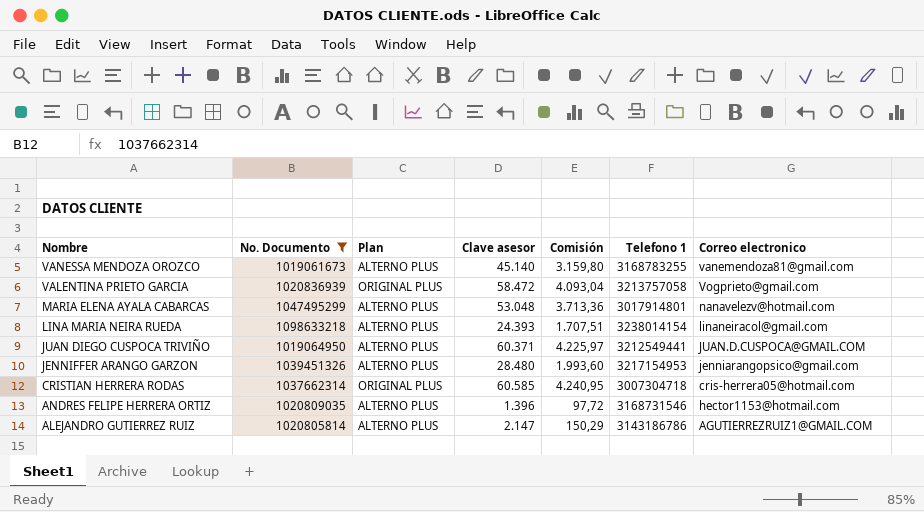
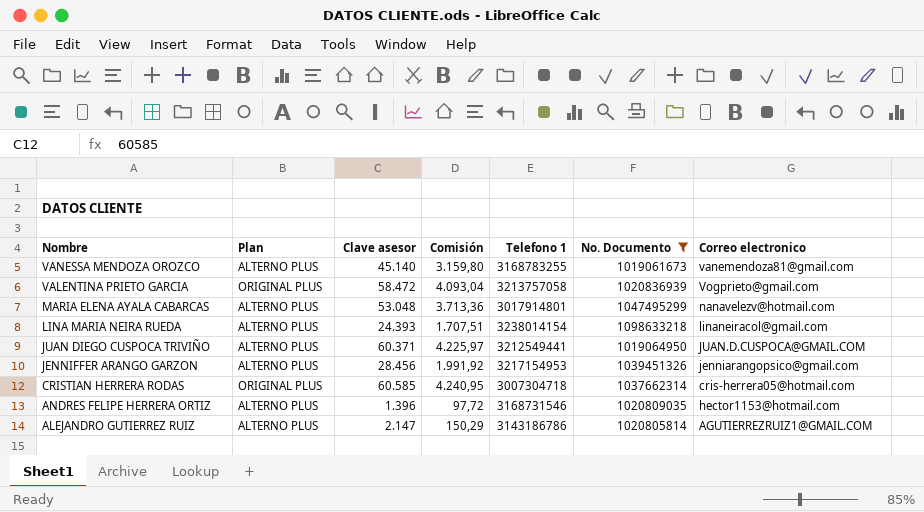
column No. Documento | position: 2 -> 6
JENNIFFER ARANGO GARZON | Clave asesor: 28.480 -> 28.456
JENNIFFER ARANGO GARZON | Comisión: 1.993,60 -> 1.991,92

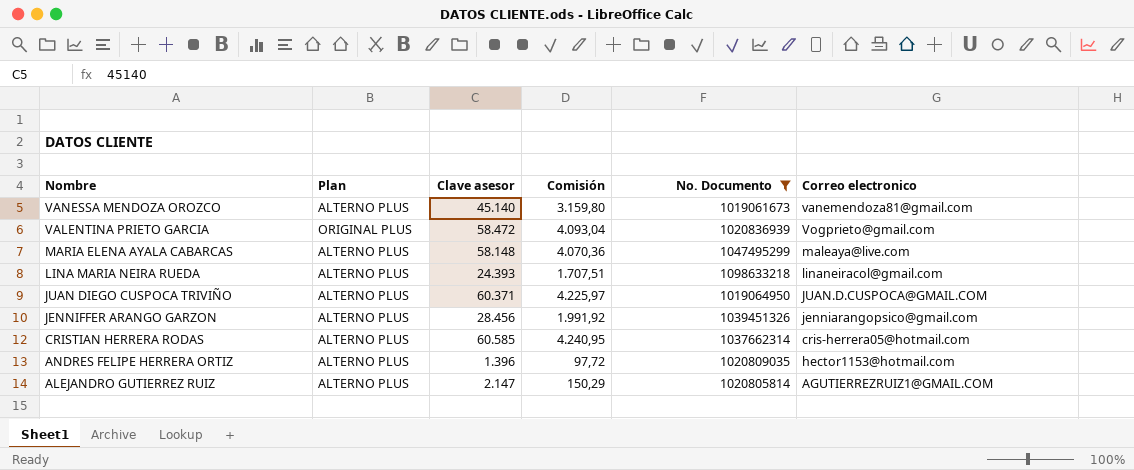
column Telefono 1 | position: 5 -> none
MARIA ELENA AYALA CABARCAS | Clave asesor: 53.048 -> 58.148
MARIA ELENA AYALA CABARCAS | Comisión: 3.713,36 -> 4.070,36
MARIA ELENA AYALA CABARCAS | Correo electronico: nanavelezv@hotmail.com -> maleaya@live.com
CRISTIAN HERRERA RODAS | Plan: ORIGINAL PLUS -> ALTERNO PLUS

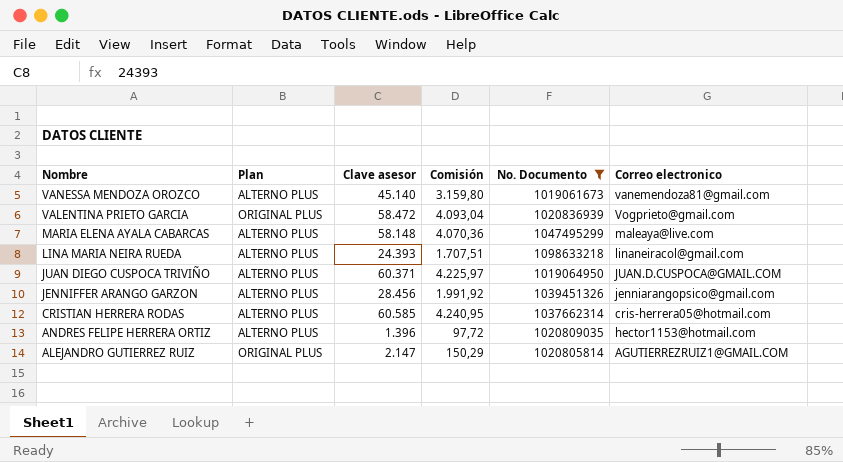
ALEJANDRO GUTIERREZ RUIZ | Plan: ALTERNO PLUS -> ORIGINAL PLUS

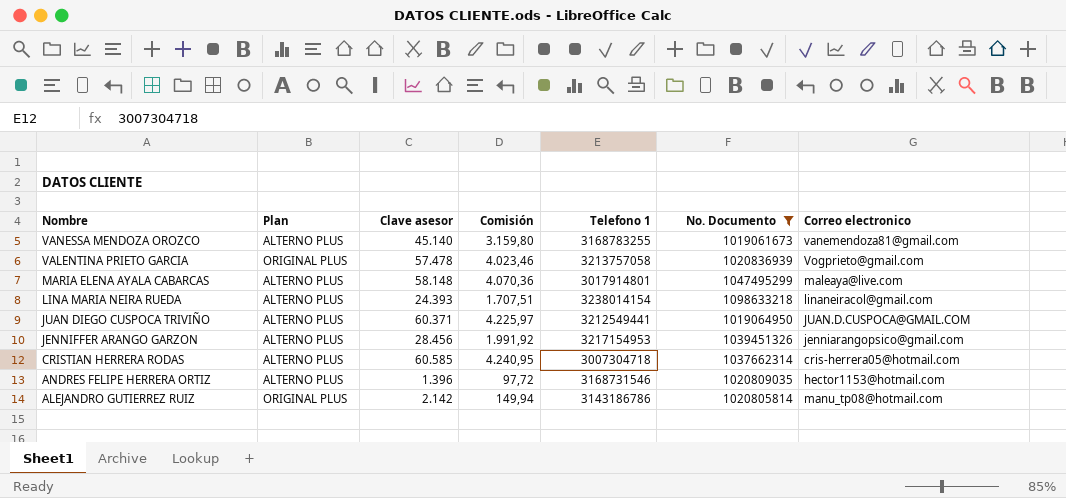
column Telefono 1 | position: none -> 5
VALENTINA PRIETO GARCIA | Clave asesor: 58.472 -> 57.478
VALENTINA PRIETO GARCIA | Comisión: 4.093,04 -> 4.023,46
ALEJANDRO GUTIERREZ RUIZ | Clave asesor: 2.147 -> 2.142
ALEJANDRO GUTIERREZ RUIZ | Comisión: 150,29 -> 149,94
ALEJANDRO GUTIERREZ RUIZ | Correo electronico: AGUTIERREZRUIZ1@GMAIL.COM -> manu_tp08@hotmail.com

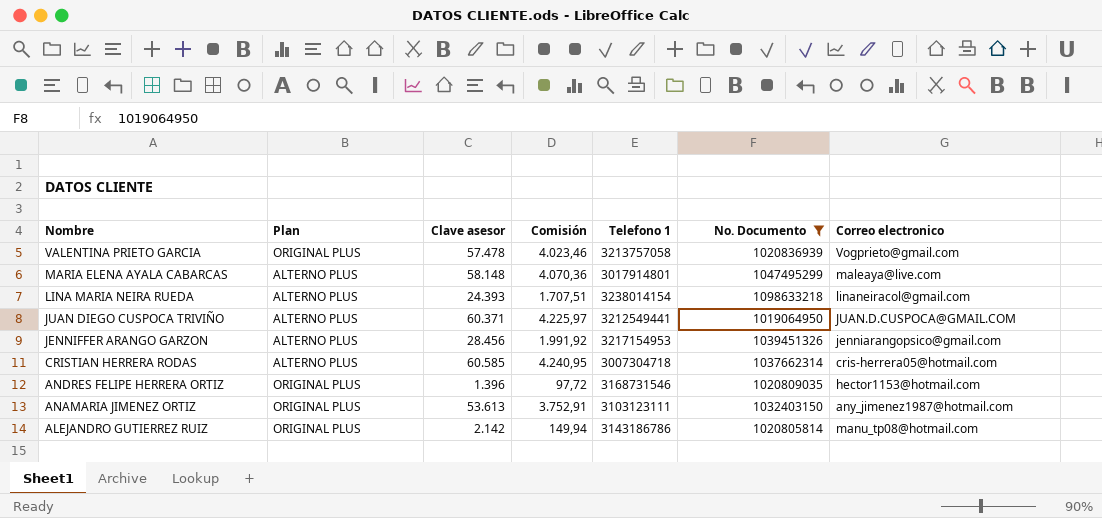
row VANESSA MENDOZA OROZCO: ALTERNO PLUS | 45.140 | 3.159,80 | 3168783255 | 1019061673 | vanemendoza81@gmail.com -> none
ANDRES FELIPE HERRERA ORTIZ | Plan: ALTERNO PLUS -> ORIGINAL PLUS
row ANAMARIA JIMENEZ ORTIZ: none -> ORIGINAL PLUS | 53.613 | 3.752,91 | 3103123111 | 1032403150 | any_jimenez1987@hotmail.com

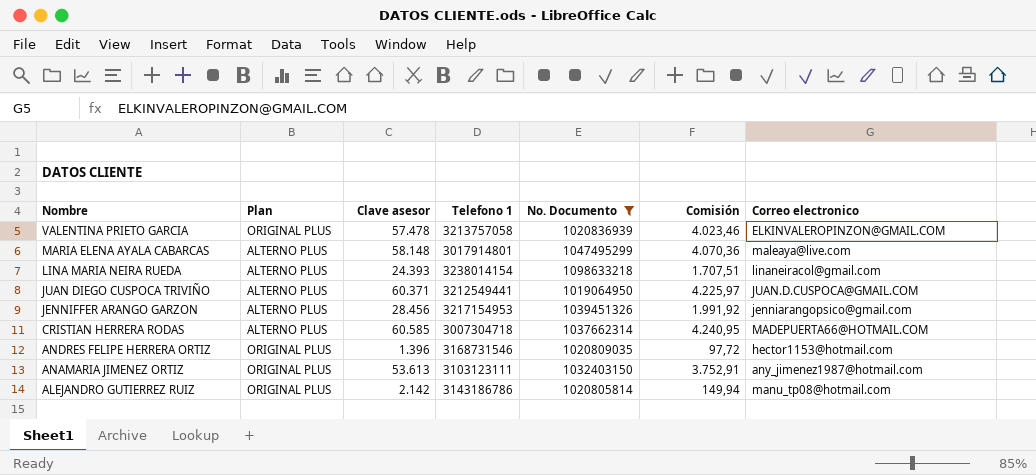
column Comisión | position: 4 -> 6
VALENTINA PRIETO GARCIA | Correo electronico: Vogprieto@gmail.com -> ELKINVALEROPINZON@GMAIL.COM
CRISTIAN HERRERA RODAS | Correo electronico: cris-herrera05@hotmail.com -> MADEPUERTA66@HOTMAIL.COM

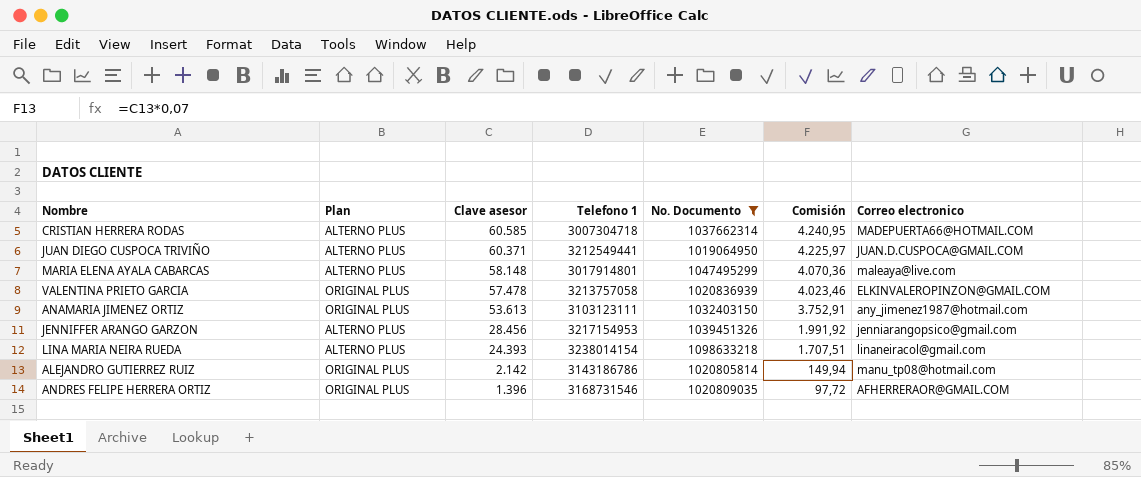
row order: Nombre descending -> Clave asesor descending
ANDRES FELIPE HERRERA ORTIZ | Correo electronico: hector1153@hotmail.com -> AFHERRERAOR@GMAIL.COM

